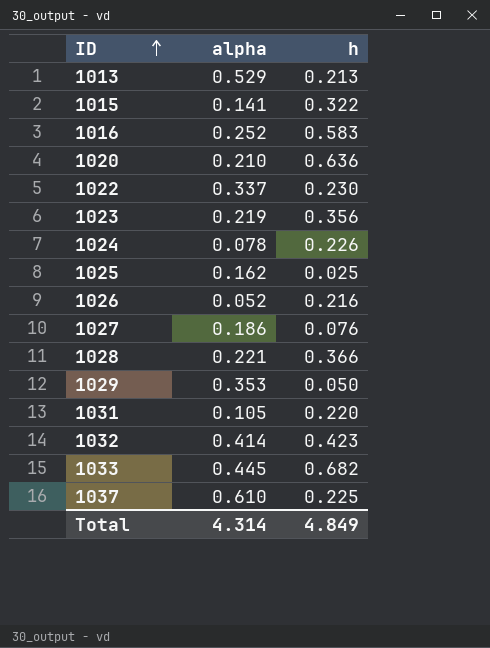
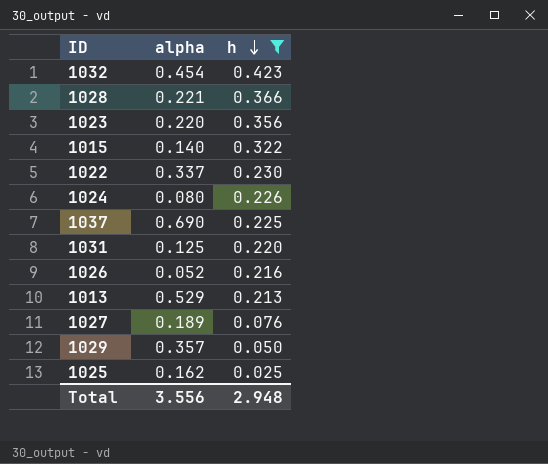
filter: none -> h <= 0.423
row order: ID ascending -> h descending
1032 | alpha: 0.414 -> 0.454
1023 | alpha: 0.219 -> 0.220
1015 | alpha: 0.141 -> 0.140
1024 | alpha: 0.078 -> 0.080
1037 | alpha: 0.610 -> 0.690
1031 | alpha: 0.105 -> 0.125
1027 | alpha: 0.186 -> 0.189
1029 | alpha: 0.353 -> 0.357
Total | alpha: 4.314 -> 3.556
Total | h: 4.849 -> 2.948

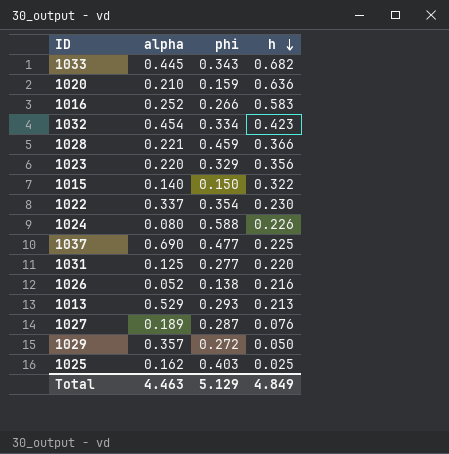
filter: h <= 0.423 -> none
column phi | position: none -> 3
Total | alpha: 3.556 -> 4.463
Total | h: 2.948 -> 4.849

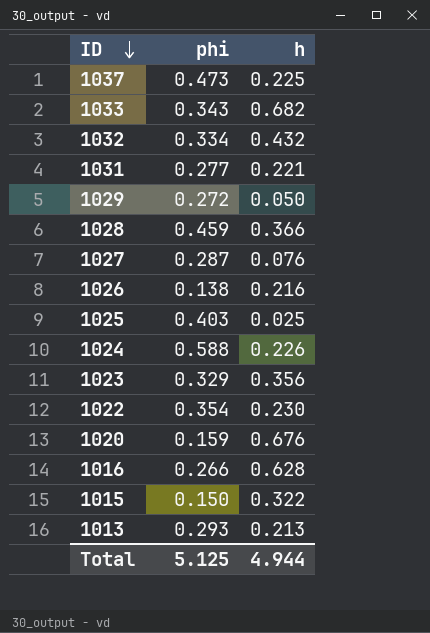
row order: h descending -> ID descending
column alpha | position: 2 -> none
1037 | phi: 0.477 -> 0.473
1032 | h: 0.423 -> 0.432
1031 | h: 0.220 -> 0.221
1020 | h: 0.636 -> 0.676
1016 | h: 0.583 -> 0.628
Total | phi: 5.129 -> 5.125
Total | h: 4.849 -> 4.944

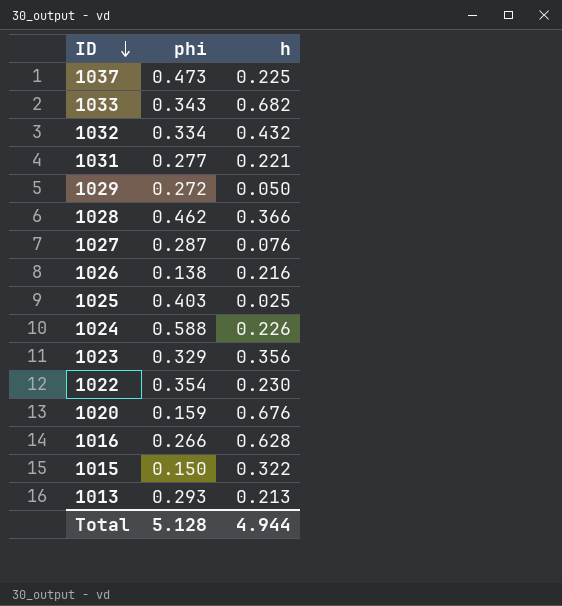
1028 | phi: 0.459 -> 0.462
Total | phi: 5.125 -> 5.128

